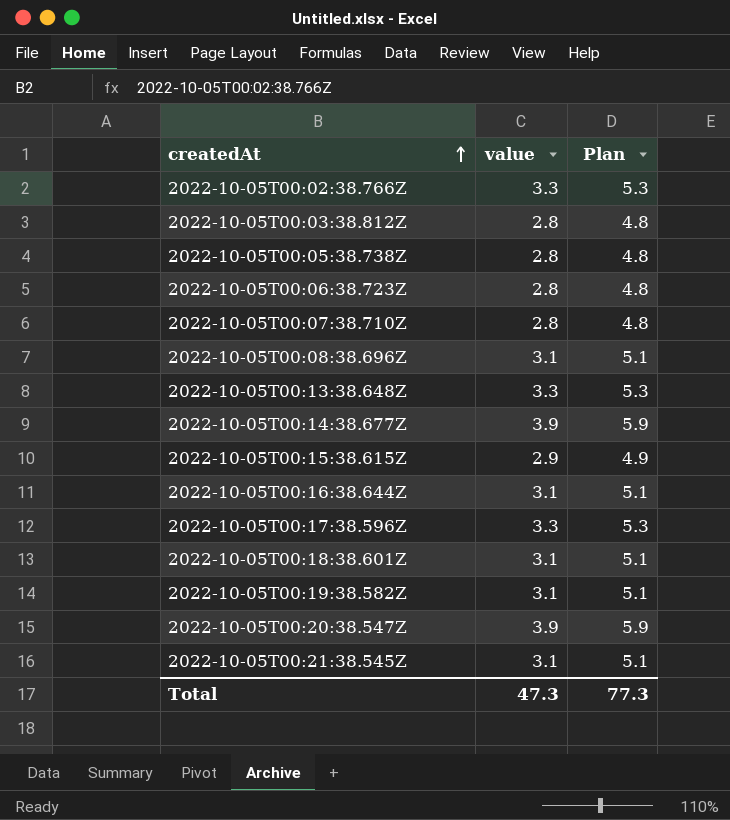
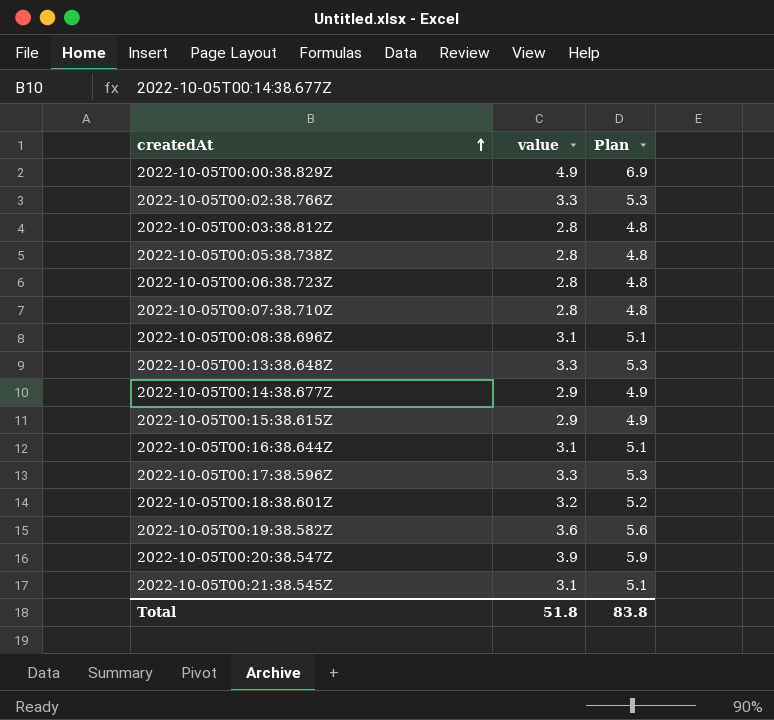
row 2022-10-05T00:00:38.829Z: none -> 4.9 | 6.9
2022-10-05T00:14:38.677Z | value: 3.9 -> 2.9
2022-10-05T00:14:38.677Z | Plan: 5.9 -> 4.9
2022-10-05T00:18:38.601Z | value: 3.1 -> 3.2
2022-10-05T00:18:38.601Z | Plan: 5.1 -> 5.2
2022-10-05T00:19:38.582Z | value: 3.1 -> 3.6
2022-10-05T00:19:38.582Z | Plan: 5.1 -> 5.6
Total | value: 47.3 -> 51.8
Total | Plan: 77.3 -> 83.8

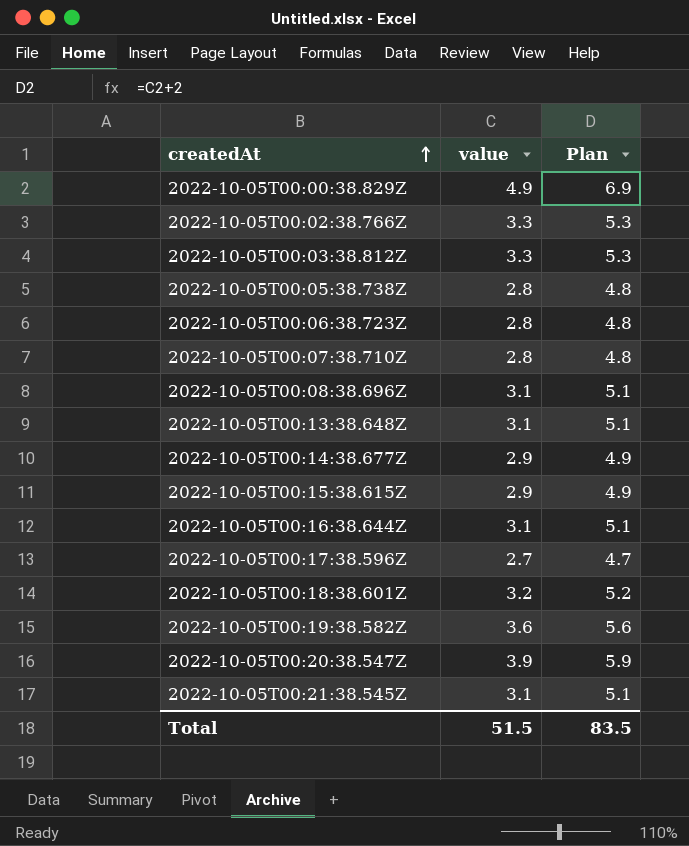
2022-10-05T00:03:38.812Z | value: 2.8 -> 3.3
2022-10-05T00:03:38.812Z | Plan: 4.8 -> 5.3
2022-10-05T00:13:38.648Z | value: 3.3 -> 3.1
2022-10-05T00:13:38.648Z | Plan: 5.3 -> 5.1
2022-10-05T00:17:38.596Z | value: 3.3 -> 2.7
2022-10-05T00:17:38.596Z | Plan: 5.3 -> 4.7
Total | value: 51.8 -> 51.5
Total | Plan: 83.8 -> 83.5

